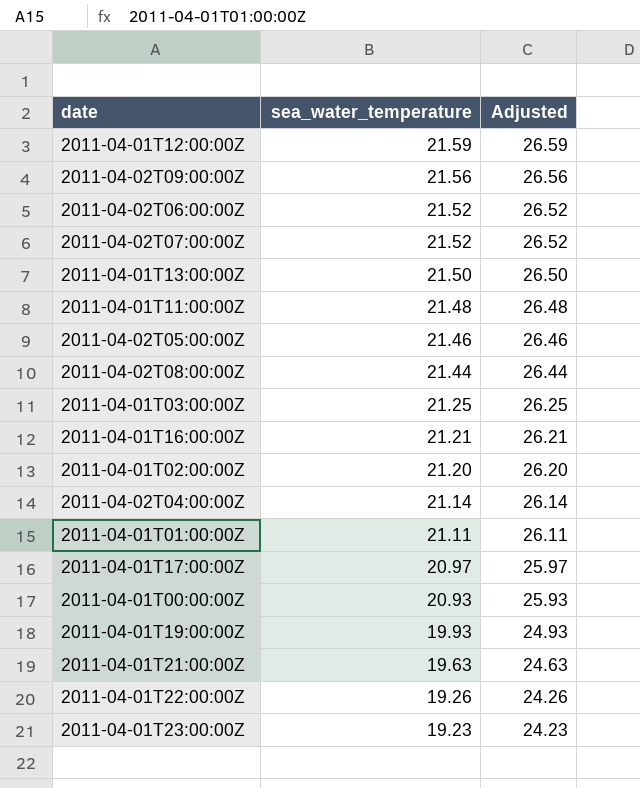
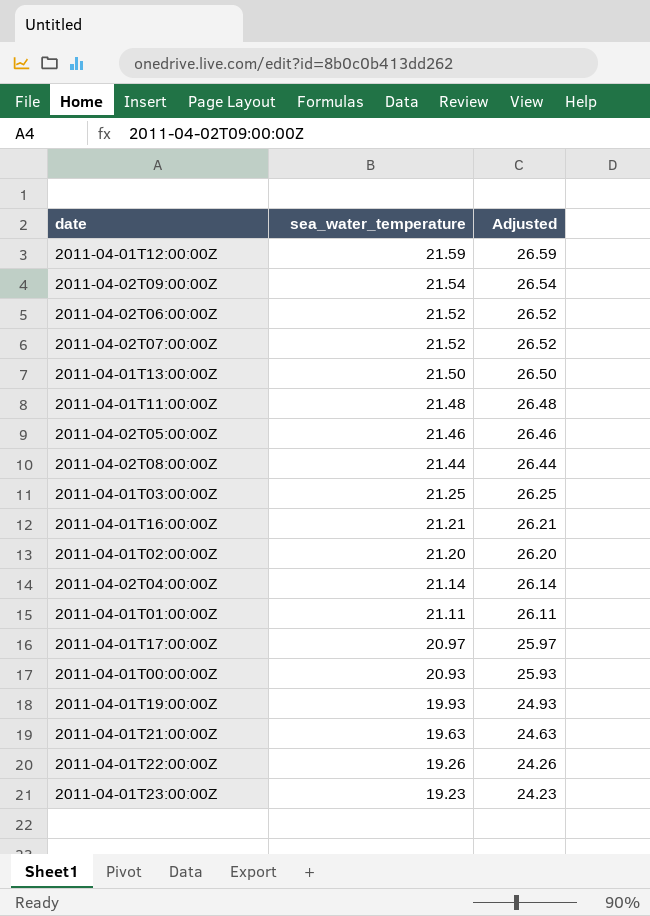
2011-04-02T09:00:00Z | sea_water_temperature: 21.56 -> 21.54
2011-04-02T09:00:00Z | Adjusted: 26.56 -> 26.54

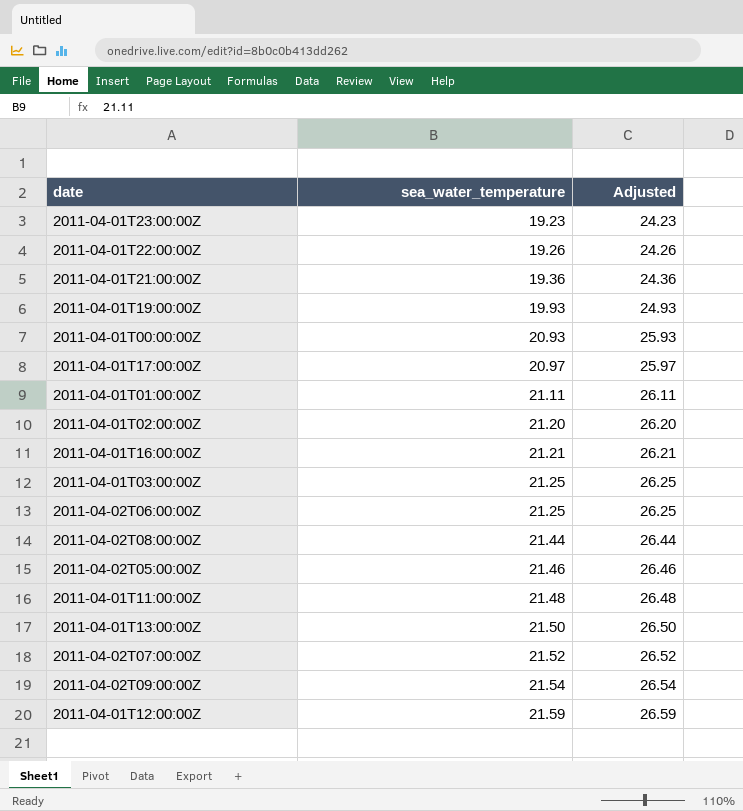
row order: sea_water_temperature descending -> sea_water_temperature ascending
row 2011-04-02T04:00:00Z: 21.14 | 26.14 -> none
2011-04-01T21:00:00Z | sea_water_temperature: 19.63 -> 19.36
2011-04-01T21:00:00Z | Adjusted: 24.63 -> 24.36
2011-04-02T06:00:00Z | sea_water_temperature: 21.52 -> 21.25
2011-04-02T06:00:00Z | Adjusted: 26.52 -> 26.25

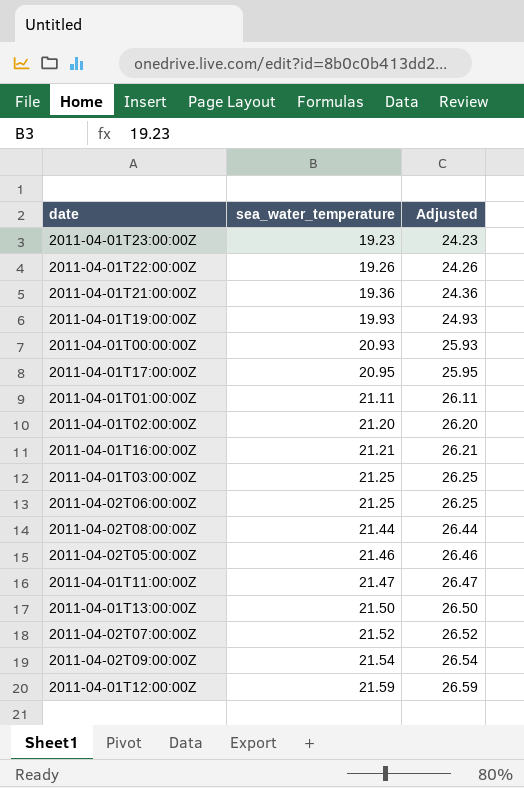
2011-04-01T17:00:00Z | sea_water_temperature: 20.97 -> 20.95
2011-04-01T17:00:00Z | Adjusted: 25.97 -> 25.95
2011-04-01T11:00:00Z | sea_water_temperature: 21.48 -> 21.47
2011-04-01T11:00:00Z | Adjusted: 26.48 -> 26.47

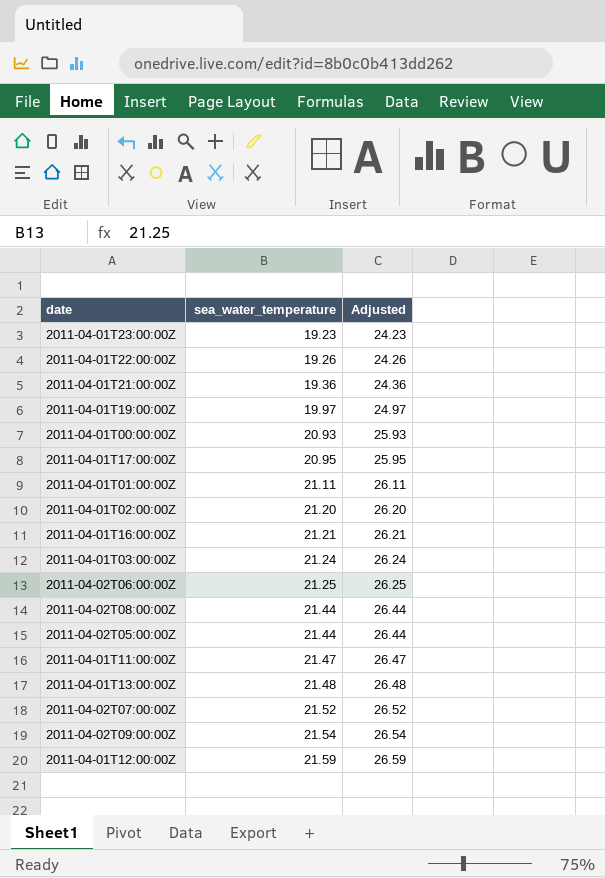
2011-04-01T19:00:00Z | sea_water_temperature: 19.93 -> 19.97
2011-04-01T19:00:00Z | Adjusted: 24.93 -> 24.97
2011-04-01T03:00:00Z | sea_water_temperature: 21.25 -> 21.24
2011-04-01T03:00:00Z | Adjusted: 26.25 -> 26.24
2011-04-02T05:00:00Z | sea_water_temperature: 21.46 -> 21.44
2011-04-02T05:00:00Z | Adjusted: 26.46 -> 26.44
2011-04-01T13:00:00Z | sea_water_temperature: 21.50 -> 21.48
2011-04-01T13:00:00Z | Adjusted: 26.50 -> 26.48

